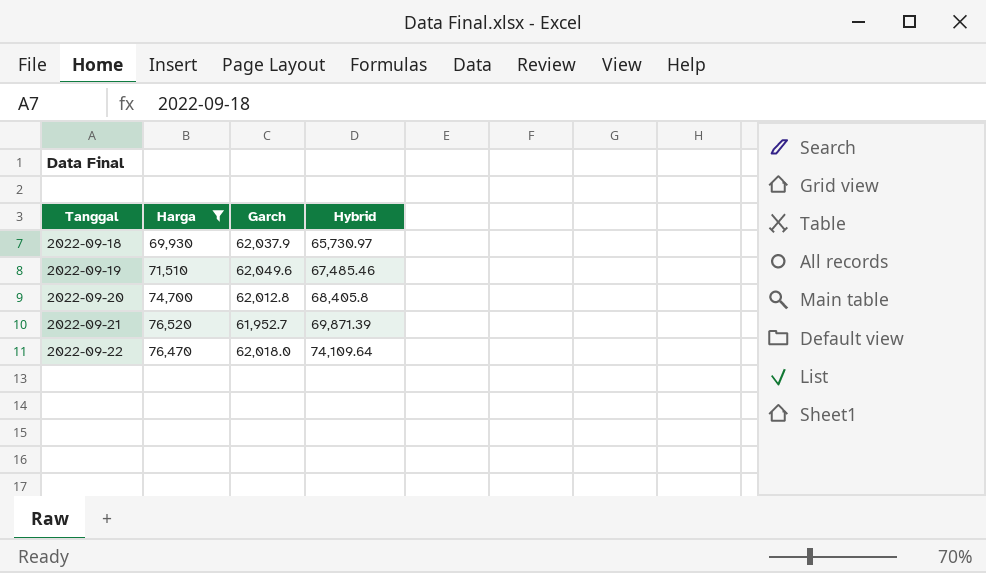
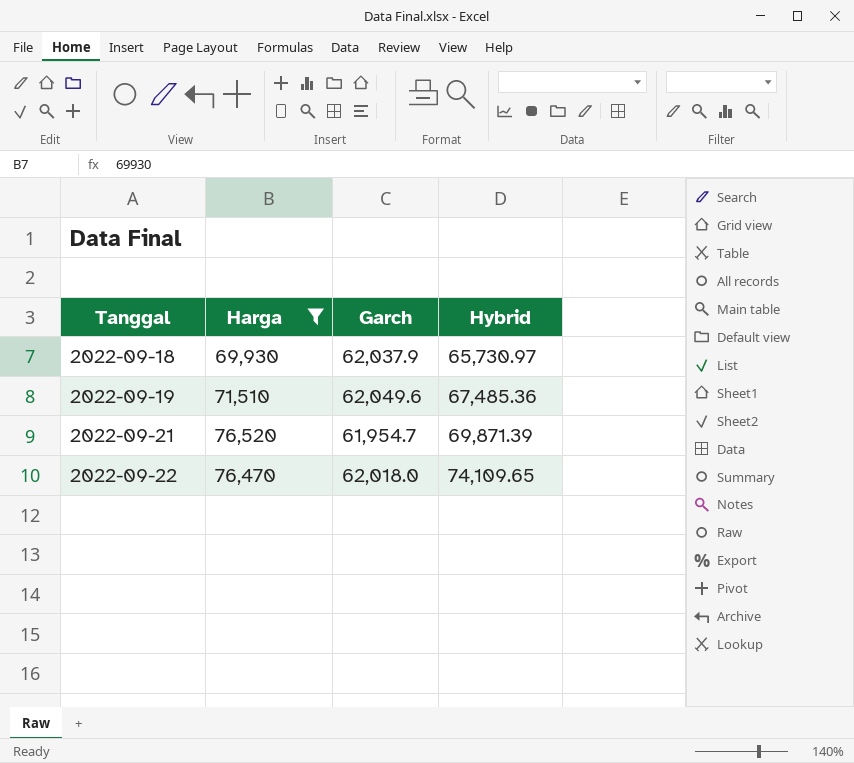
row 2022-09-20: 74,700 | 62,012.8 | 68,405.8 -> none
2022-09-19 | Hybrid: 67,485.46 -> 67,485.36
2022-09-21 | Garch: 61,952.7 -> 61,954.7
2022-09-22 | Hybrid: 74,109.64 -> 74,109.65

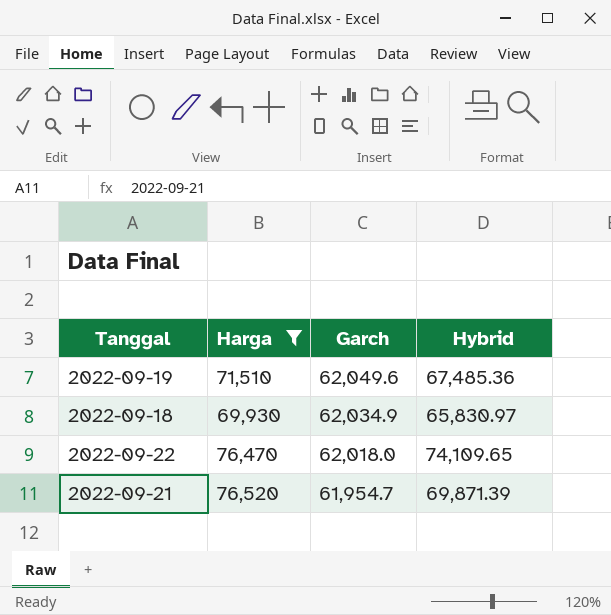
row order: Tanggal ascending -> Garch descending
2022-09-18 | Garch: 62,037.9 -> 62,034.9
2022-09-18 | Hybrid: 65,730.97 -> 65,830.97

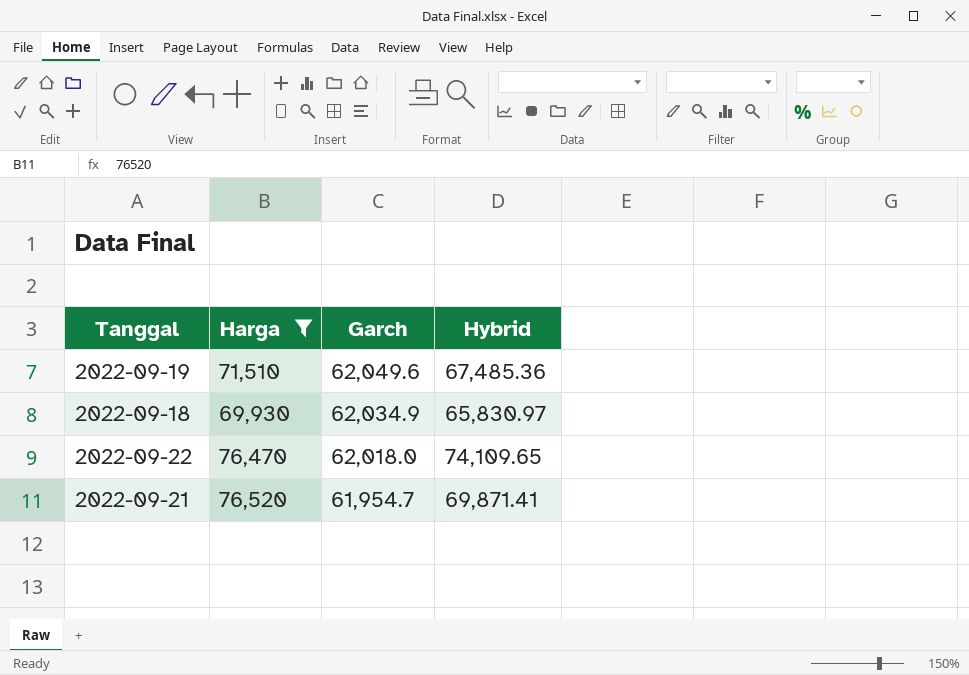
2022-09-21 | Hybrid: 69,871.39 -> 69,871.41

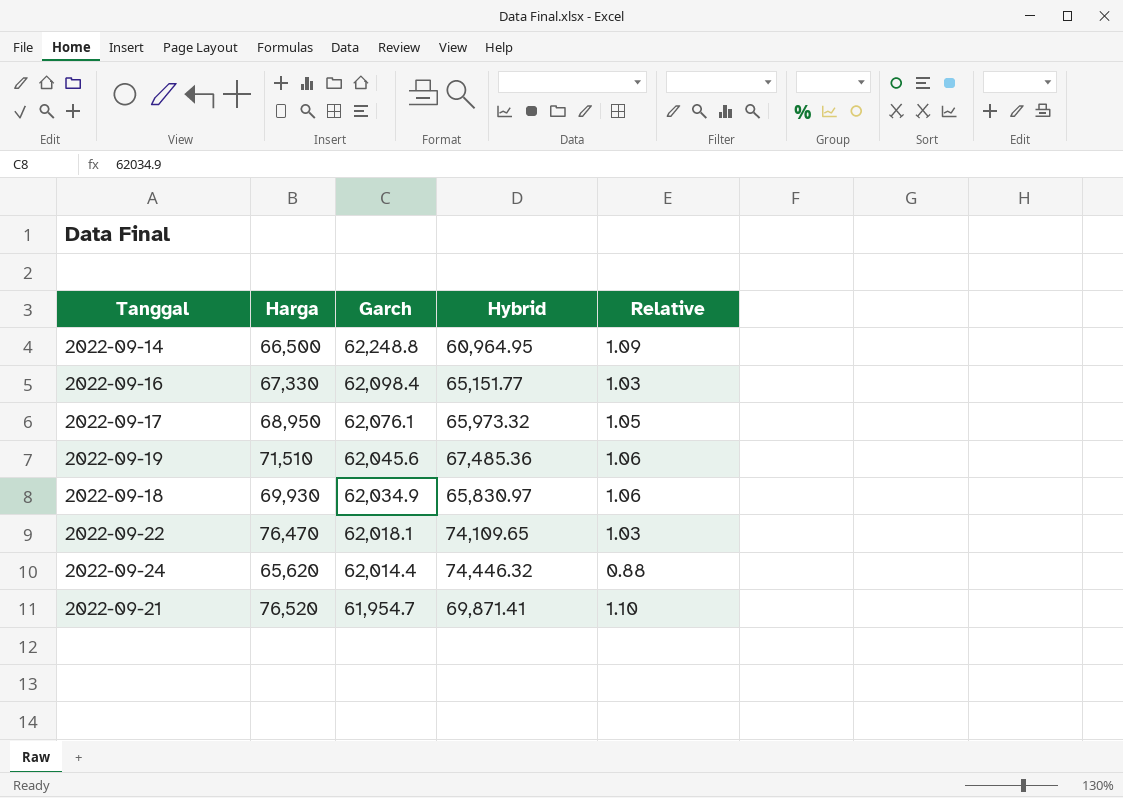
filter: Harga >= 69,930 -> none
column Relative | formula: none -> [Harga] / [Hybrid]
2022-09-19 | Garch: 62,049.6 -> 62,045.6
2022-09-22 | Garch: 62,018.0 -> 62,018.1

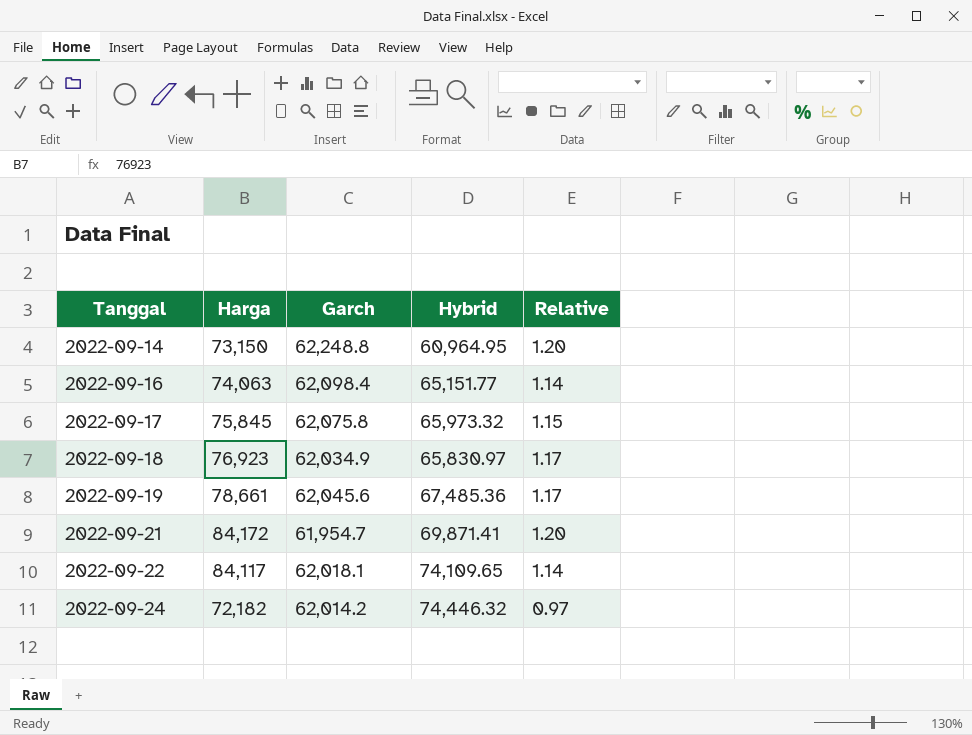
row order: Garch descending -> Tanggal ascending
2022-09-14 | Harga: 66,500 -> 73,150
2022-09-14 | Relative: 1.09 -> 1.20
2022-09-16 | Harga: 67,330 -> 74,063
2022-09-16 | Relative: 1.03 -> 1.14
2022-09-17 | Harga: 68,950 -> 75,845
2022-09-17 | Garch: 62,076.1 -> 62,075.8
2022-09-17 | Relative: 1.05 -> 1.15
2022-09-18 | Harga: 69,930 -> 76,923
2022-09-18 | Relative: 1.06 -> 1.17
2022-09-19 | Harga: 71,510 -> 78,661
2022-09-19 | Relative: 1.06 -> 1.17
2022-09-21 | Harga: 76,520 -> 84,172
2022-09-21 | Relative: 1.10 -> 1.20
2022-09-22 | Harga: 76,470 -> 84,117
2022-09-22 | Relative: 1.03 -> 1.14
2022-09-24 | Harga: 65,620 -> 72,182
2022-09-24 | Garch: 62,014.4 -> 62,014.2
2022-09-24 | Relative: 0.88 -> 0.97

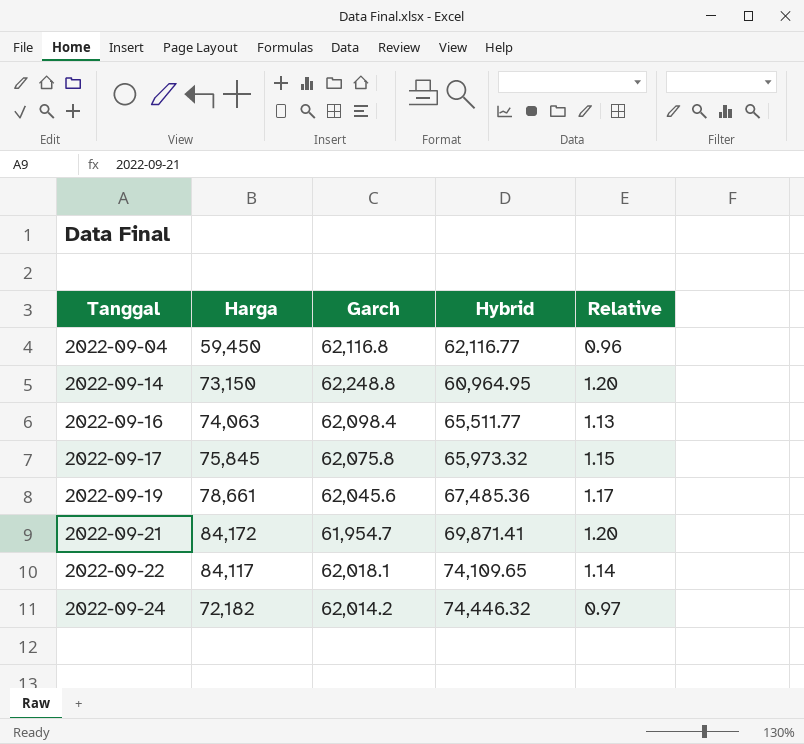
row 2022-09-18: 76,923 | 62,034.9 | 65,830.97 | 1.17 -> none
row 2022-09-04: none -> 59,450 | 62,116.8 | 62,116.77 | 0.96
2022-09-16 | Hybrid: 65,151.77 -> 65,511.77
2022-09-16 | Relative: 1.14 -> 1.13

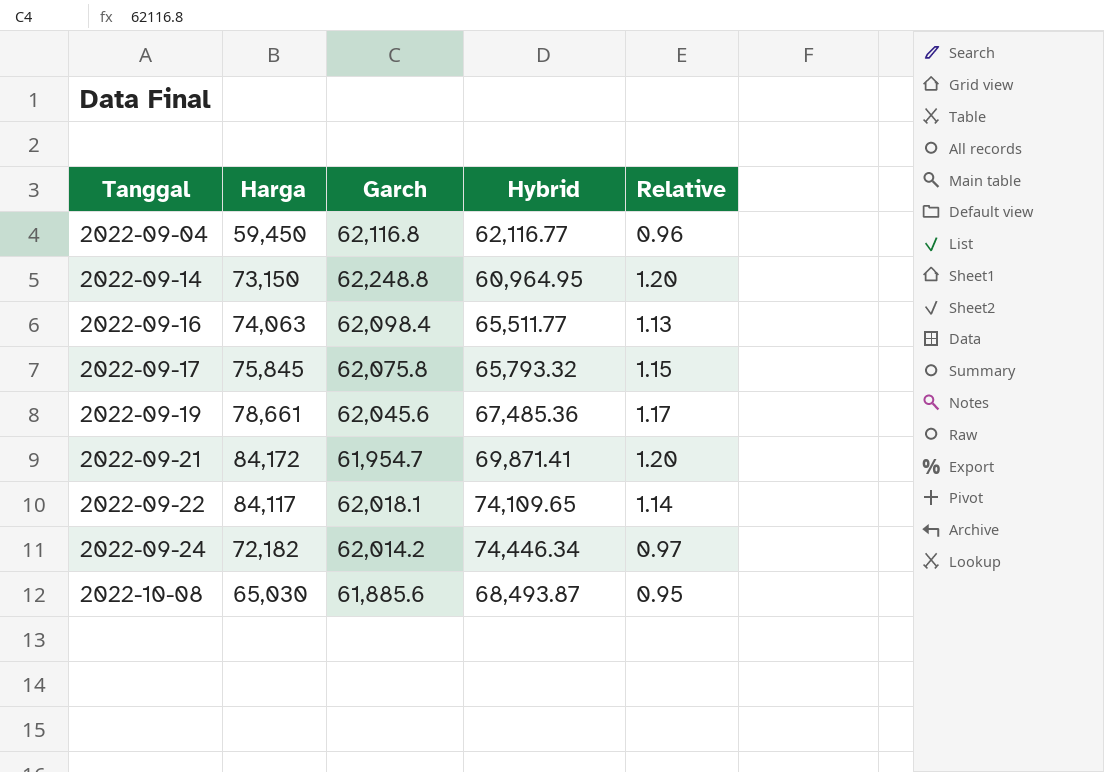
2022-09-17 | Hybrid: 65,973.32 -> 65,793.32
2022-09-24 | Hybrid: 74,446.32 -> 74,446.34
row 2022-10-08: none -> 65,030 | 61,885.6 | 68,493.87 | 0.95

